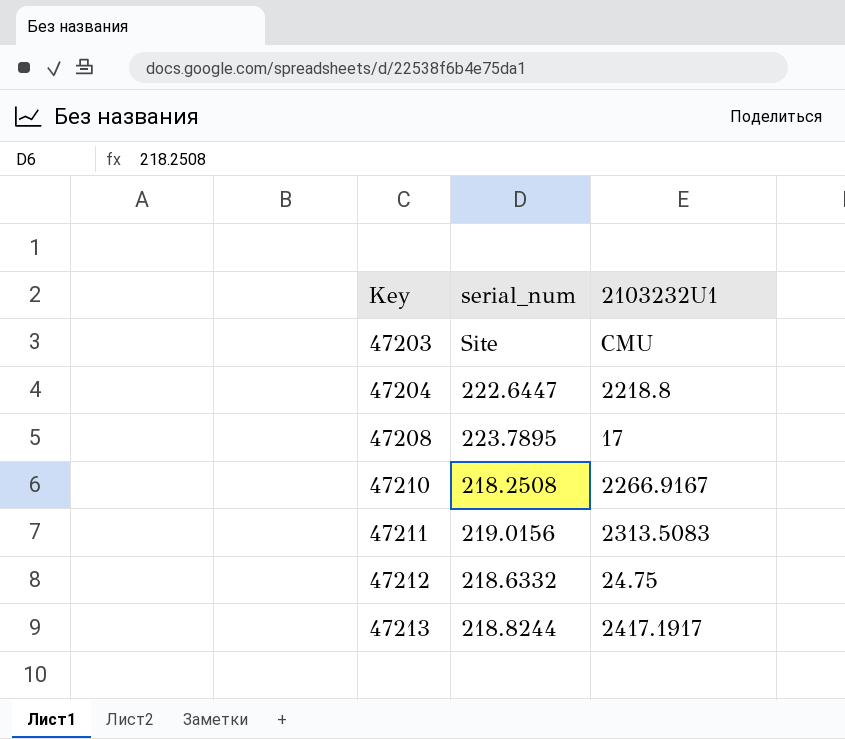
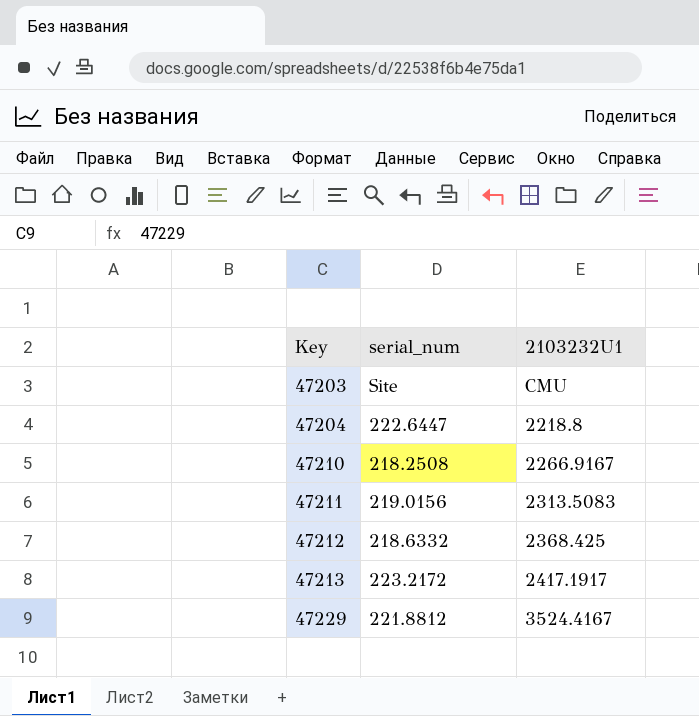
row 47208: 223.7895 | 17 -> none
47212 | 2103232U1: 24.75 -> 2368.425
47213 | serial_num: 218.8244 -> 223.2172
row 47229: none -> 221.8812 | 3524.4167

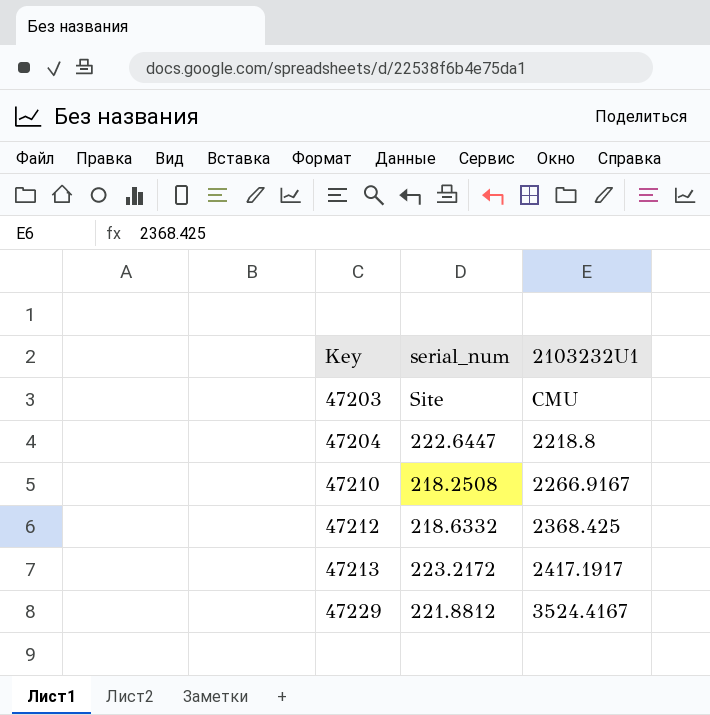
row 47211: 219.0156 | 2313.5083 -> none

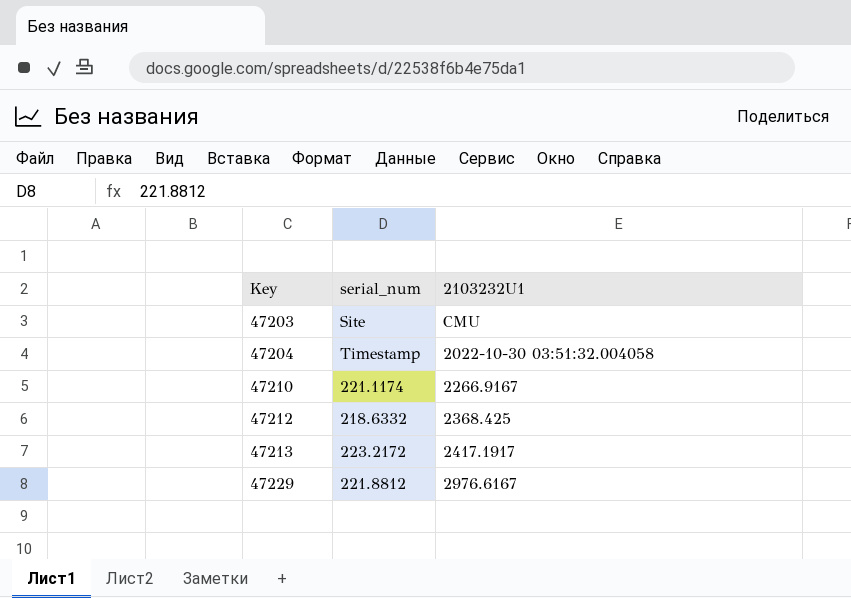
47204 | serial_num: 222.6447 -> Timestamp
47204 | 2103232U1: 2218.8 -> 2022-10-30 03:51:32.004058
47210 | serial_num: 218.2508 -> 221.1174
47229 | 2103232U1: 3524.4167 -> 2976.6167

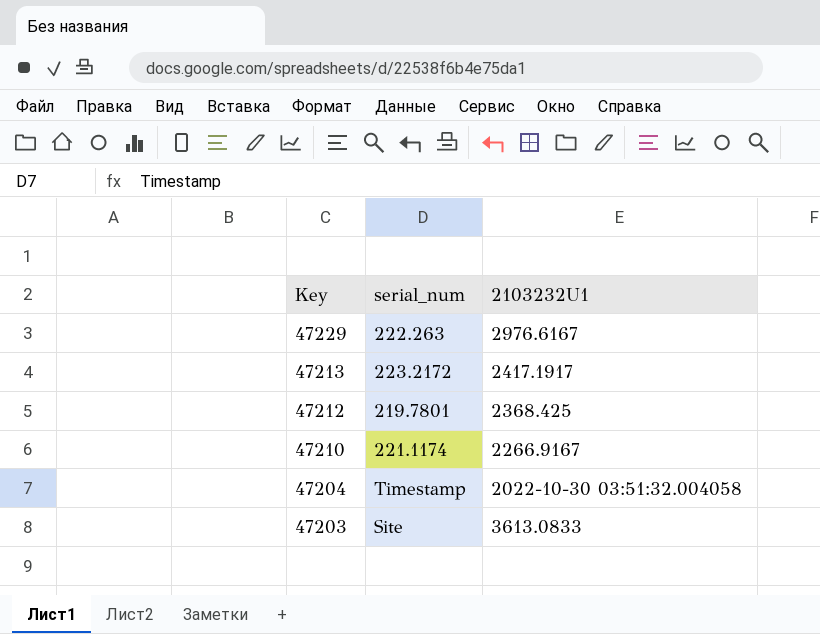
row order: Key ascending -> Key descending
47229 | serial_num: 221.8812 -> 222.263
47212 | serial_num: 218.6332 -> 219.7801
47203 | 2103232U1: CMU -> 3613.0833

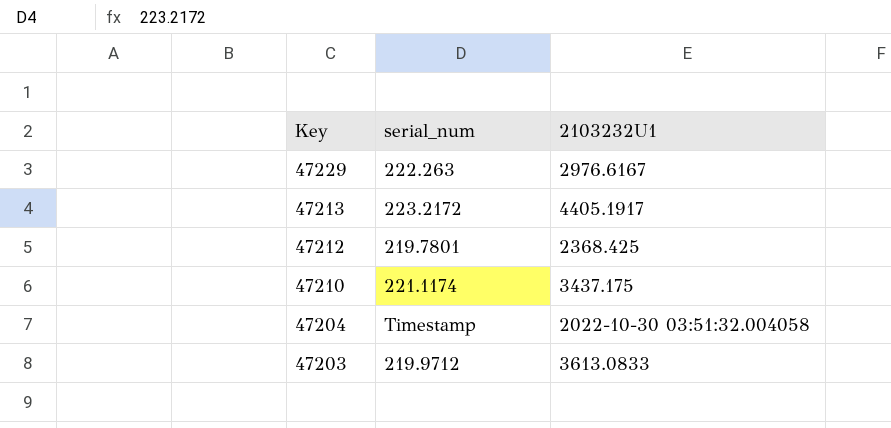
47213 | 2103232U1: 2417.1917 -> 4405.1917
47210 | 2103232U1: 2266.9167 -> 3437.175
47203 | serial_num: Site -> 219.9712

